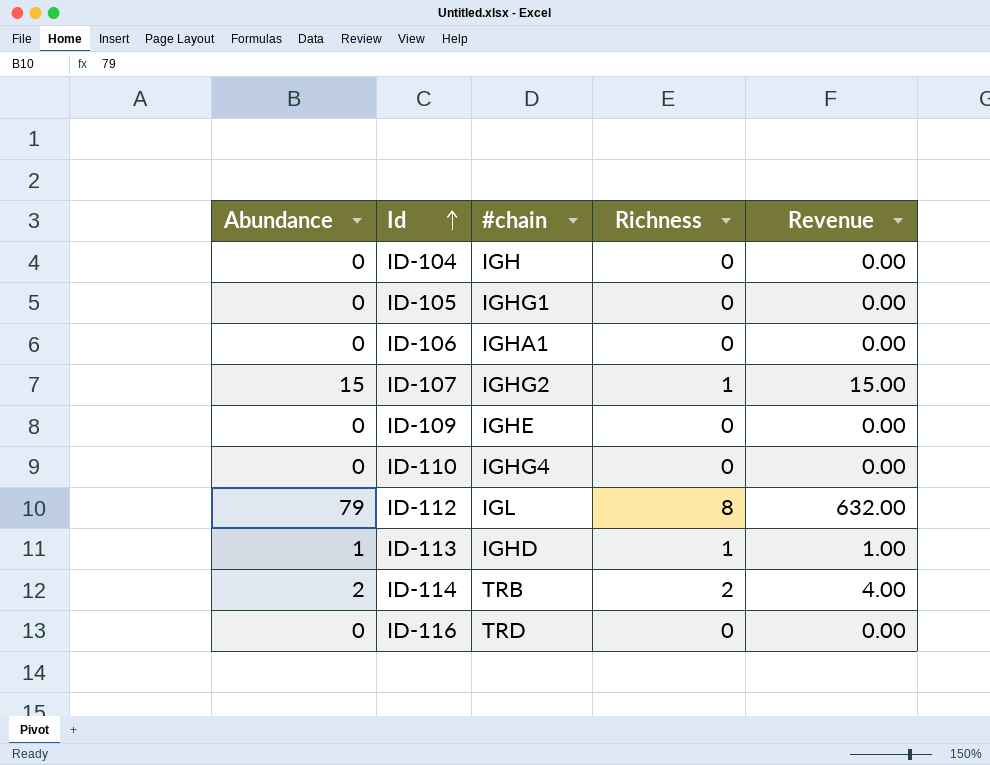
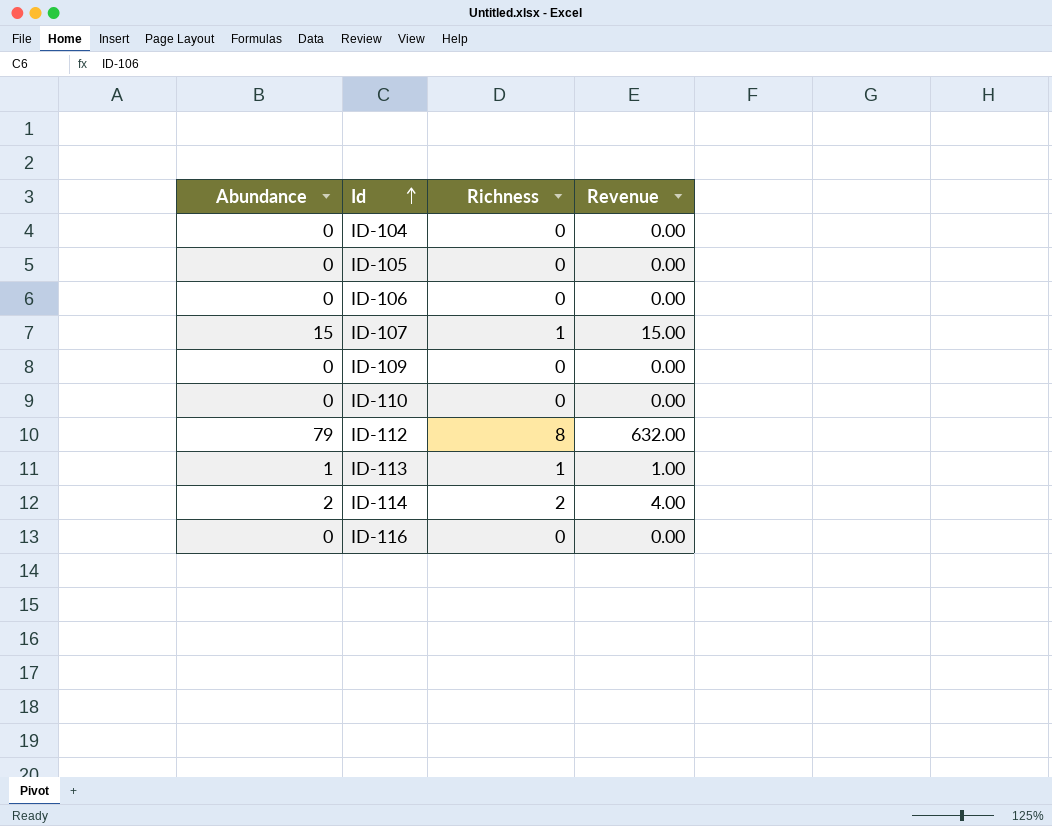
column #chain | position: 3 -> none

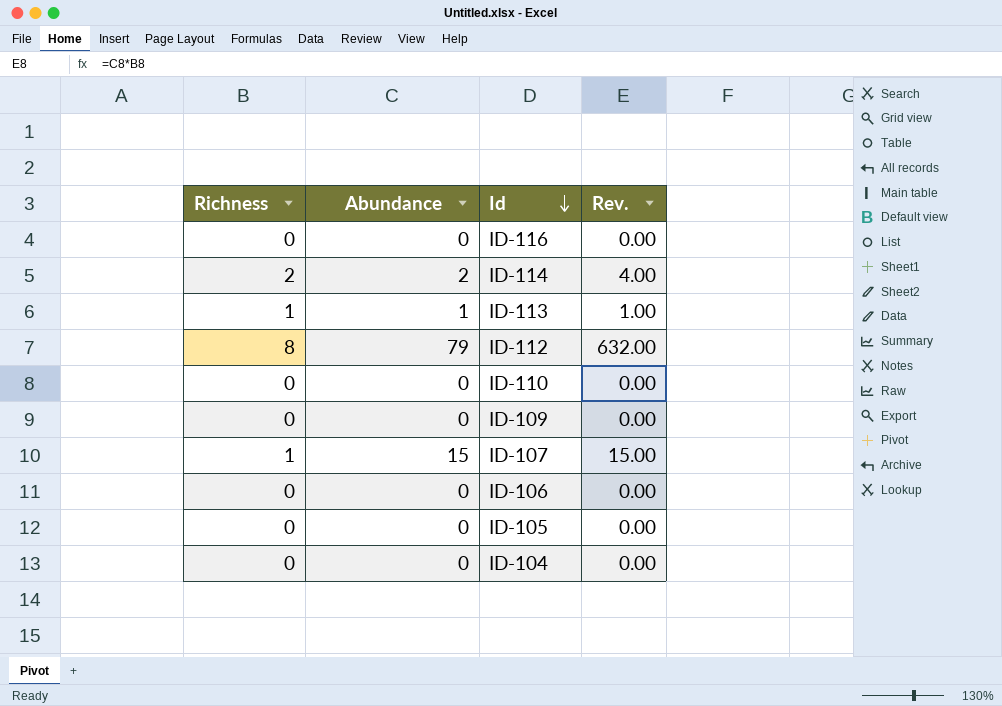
row order: Id ascending -> Id descending
column Richness | position: 3 -> 1
column name: Revenue -> Rev.

